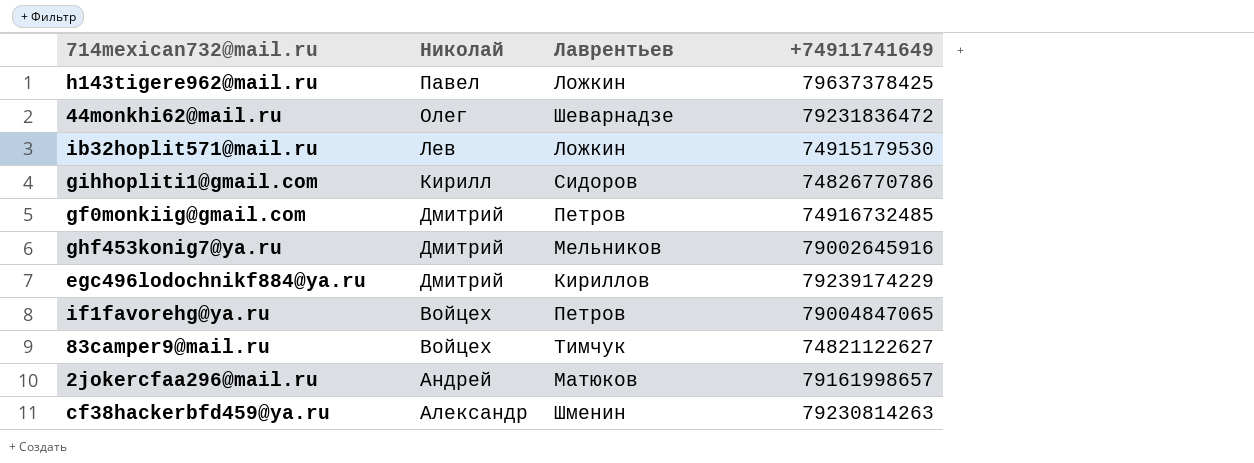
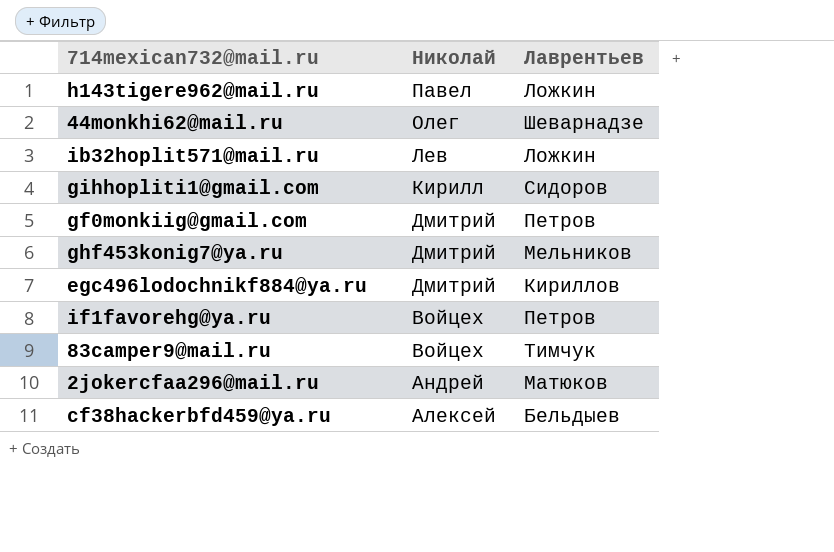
column +74911741649 | position: 4 -> none
cf38hackerbfd459@ya.ru | Николай: Александр -> Алексей
cf38hackerbfd459@ya.ru | Лаврентьев: Шменин -> Бельдыев

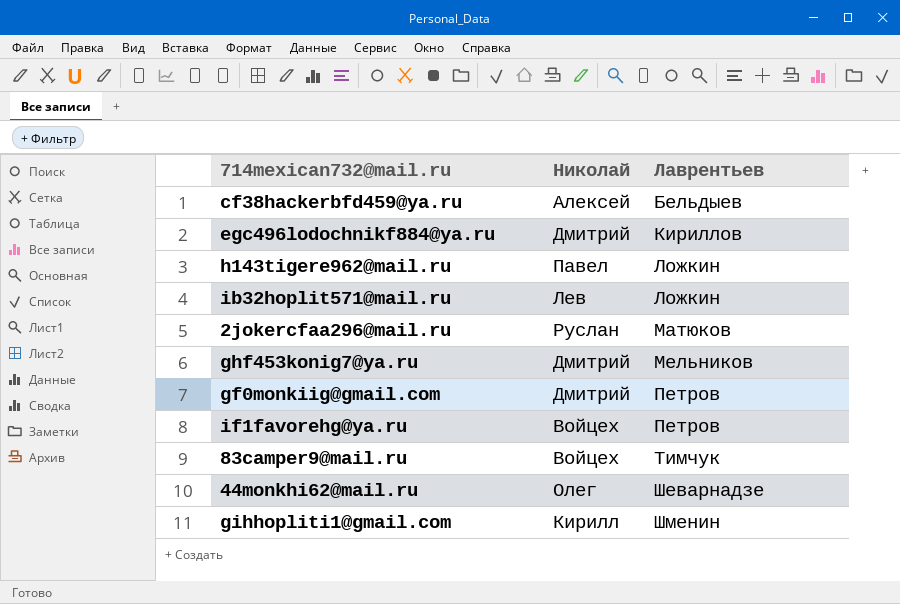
row order: Николай descending -> Лаврентьев ascending
2jokercfaa296@mail.ru | Николай: Андрей -> Руслан
gihhopliti1@gmail.com | Лаврентьев: Сидоров -> Шменин

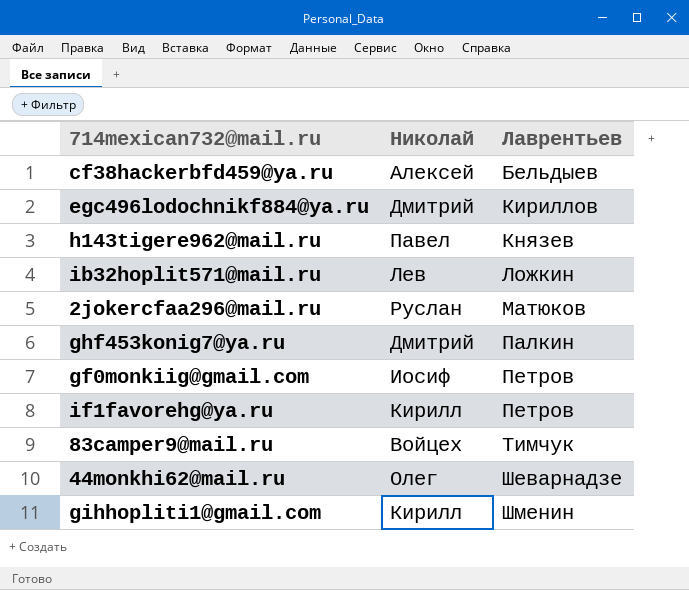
h143tigere962@mail.ru | Лаврентьев: Ложкин -> Князев
ghf453konig7@ya.ru | Лаврентьев: Мельников -> Палкин
gf0monkiig@gmail.com | Николай: Дмитрий -> Иосиф
if1favorehg@ya.ru | Николай: Войцех -> Кирилл

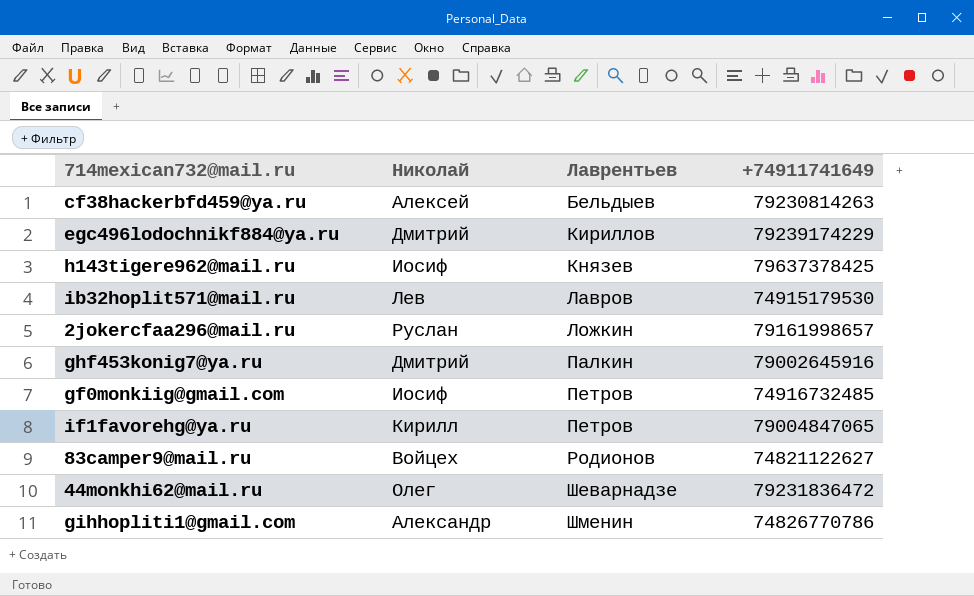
column +74911741649 | position: none -> 4
h143tigere962@mail.ru | Николай: Павел -> Иосиф
ib32hoplit571@mail.ru | Лаврентьев: Ложкин -> Лавров
2jokercfaa296@mail.ru | Лаврентьев: Матюков -> Ложкин
83camper9@mail.ru | Лаврентьев: Тимчук -> Родионов
gihhopliti1@gmail.com | Николай: Кирилл -> Александр

